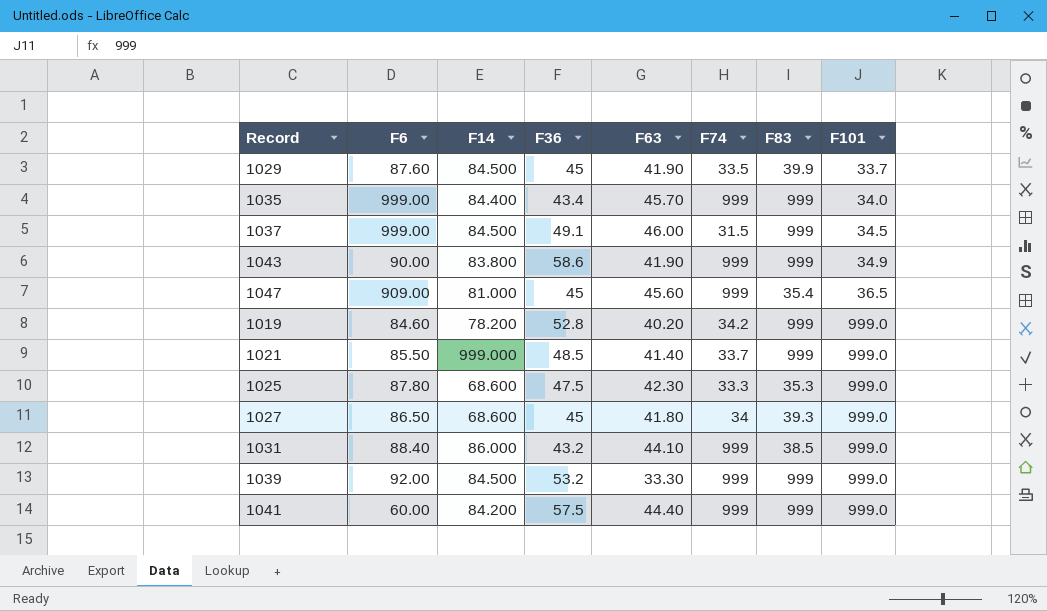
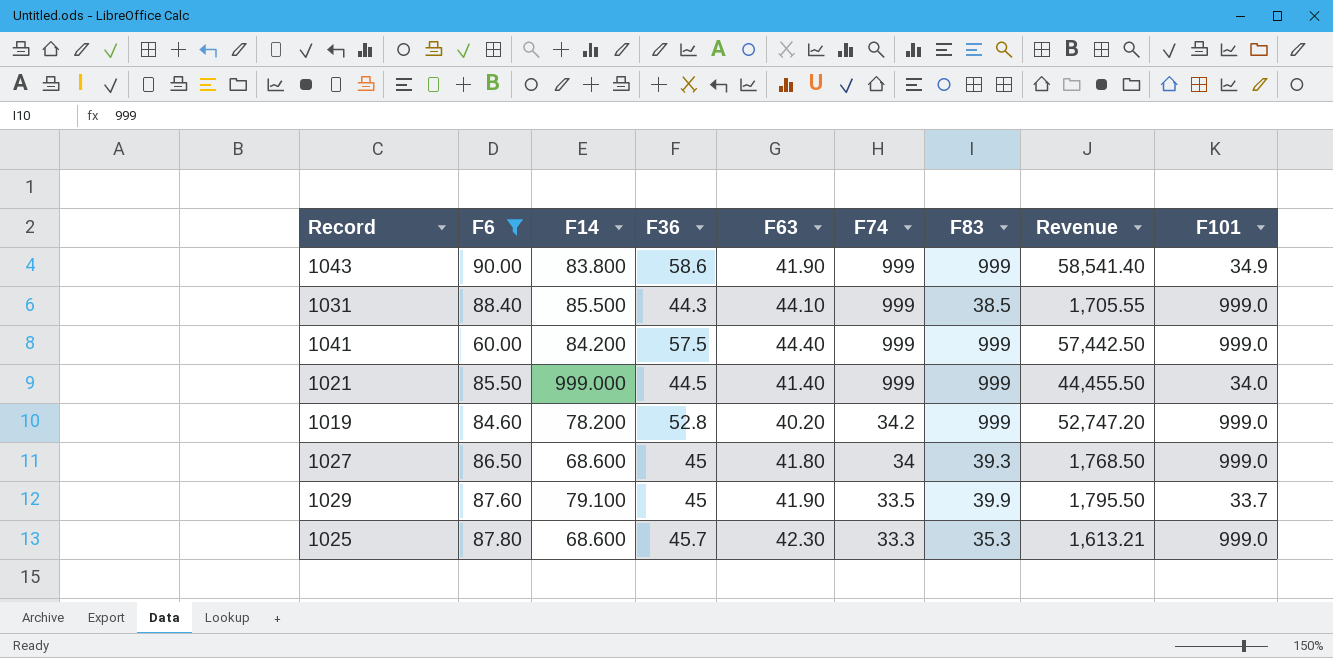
filter: none -> F6 <= 90.00
row order: F101 ascending -> F74 descending
column Revenue | formula: none -> [F36] * [F83]
1031 | F14: 86.000 -> 85.500
1031 | F36: 43.2 -> 44.3
1021 | F36: 48.5 -> 44.5
1021 | F74: 33.7 -> 999
1021 | F101: 999.0 -> 34.0
1029 | F14: 84.500 -> 79.100
1025 | F36: 47.5 -> 45.7

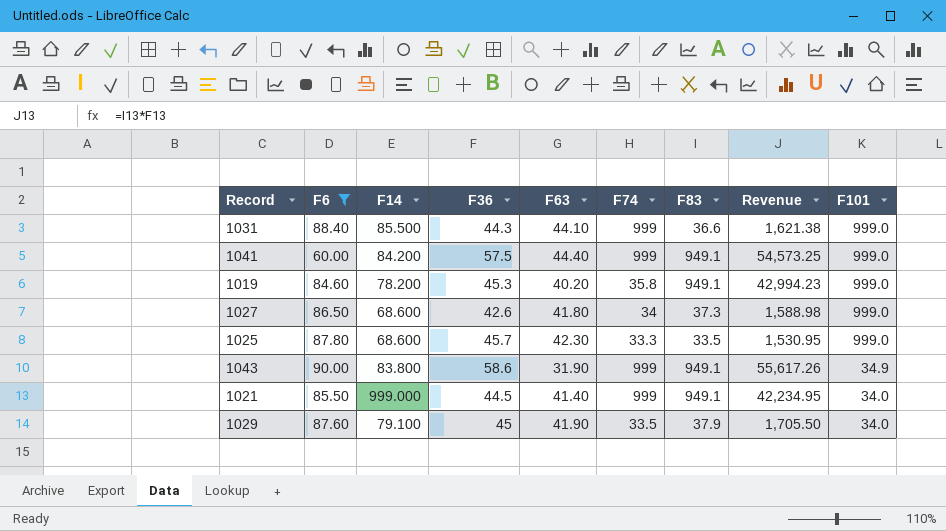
row order: F74 descending -> F101 descending
1031 | F83: 38.5 -> 36.6
1031 | Revenue: 1,705.55 -> 1,621.38
1041 | F83: 999 -> 949.1
1041 | Revenue: 57,442.50 -> 54,573.25
1019 | F36: 52.8 -> 45.3
1019 | F74: 34.2 -> 35.8
1019 | F83: 999 -> 949.1
1019 | Revenue: 52,747.20 -> 42,994.23
1027 | F36: 45 -> 42.6
1027 | F83: 39.3 -> 37.3
1027 | Revenue: 1,768.50 -> 1,588.98
1025 | F83: 35.3 -> 33.5
1025 | Revenue: 1,613.21 -> 1,530.95
1043 | F63: 41.90 -> 31.90
1043 | F83: 999 -> 949.1
1043 | Revenue: 58,541.40 -> 55,617.26
1021 | F83: 999 -> 949.1
1021 | Revenue: 44,455.50 -> 42,234.95
1029 | F83: 39.9 -> 37.9
1029 | Revenue: 1,795.50 -> 1,705.50
1029 | F101: 33.7 -> 34.0

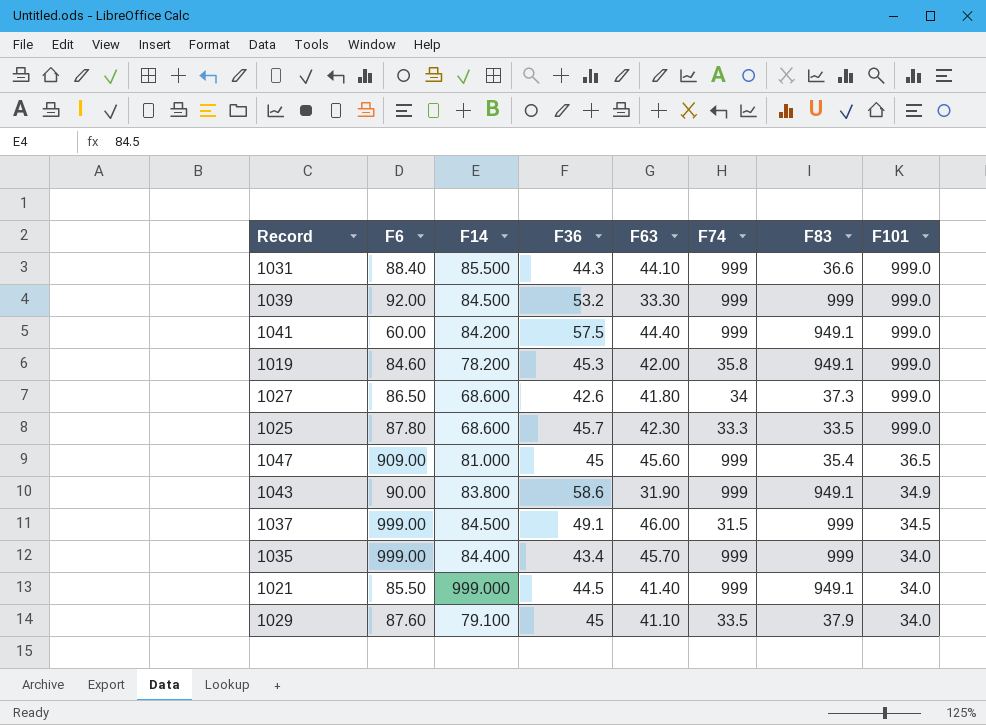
filter: F6 <= 90.00 -> none
column Revenue | formula: [F36] * [F83] -> none
1019 | F63: 40.20 -> 42.00
1029 | F63: 41.90 -> 41.10

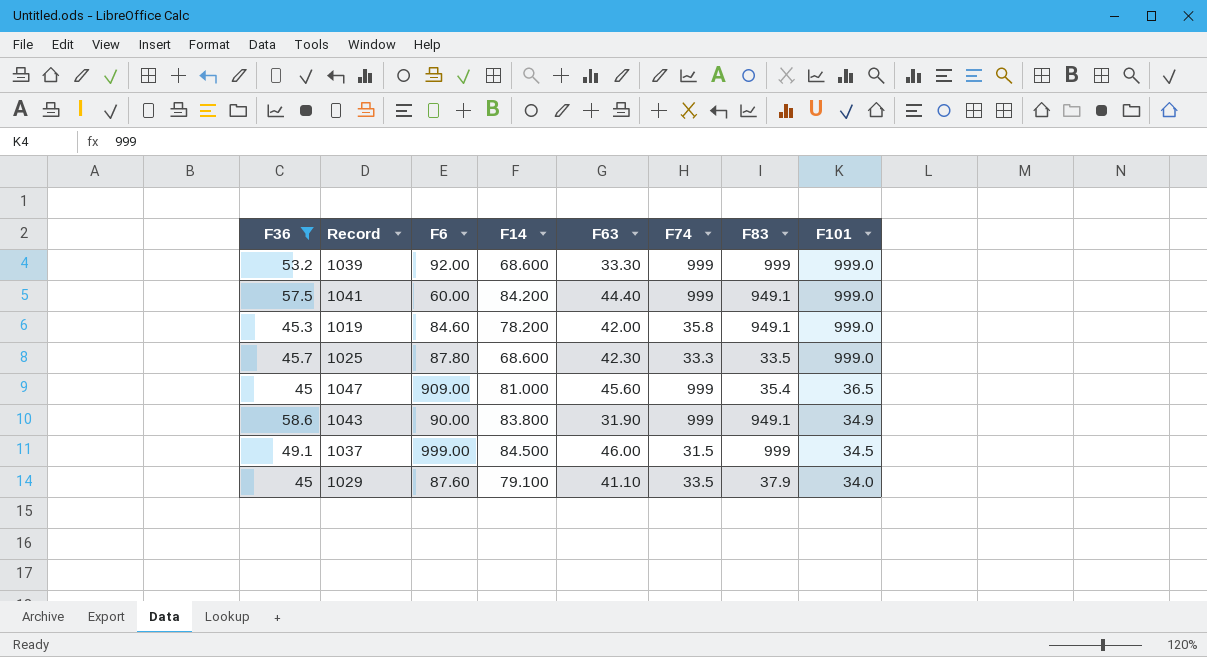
filter: none -> F36 >= 45
column F36 | position: 4 -> 1
1039 | F14: 84.500 -> 68.600

